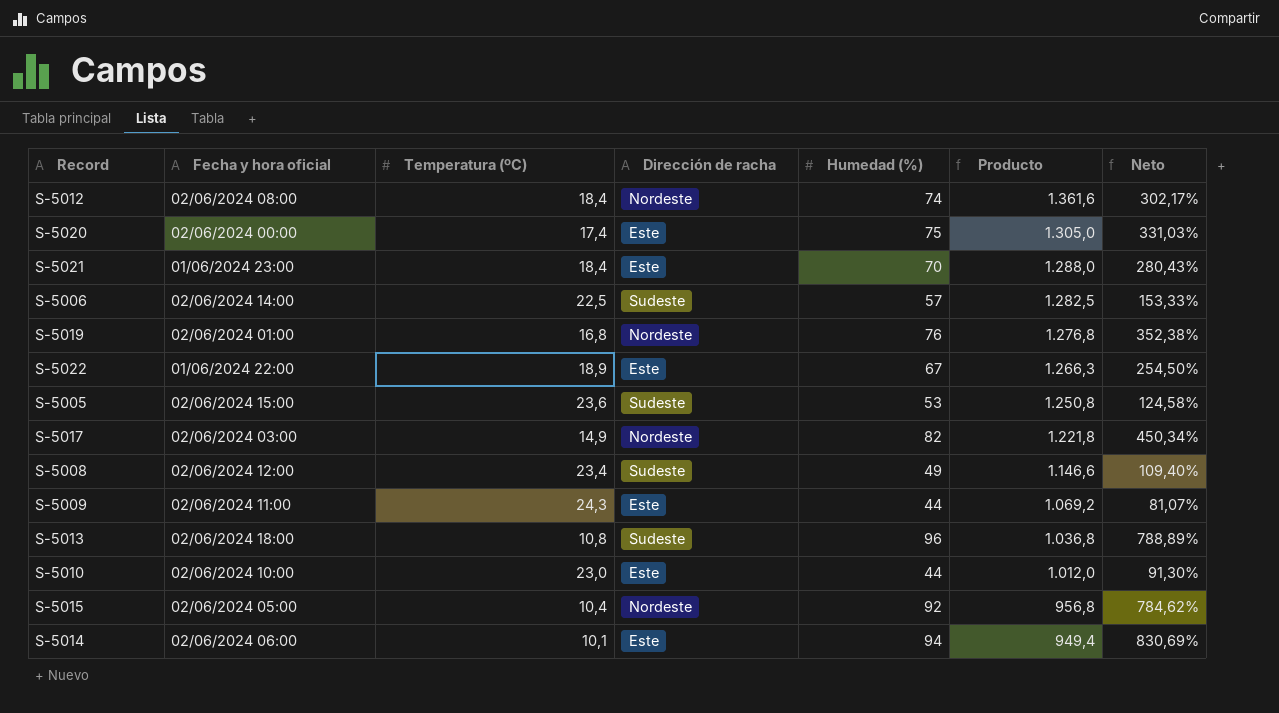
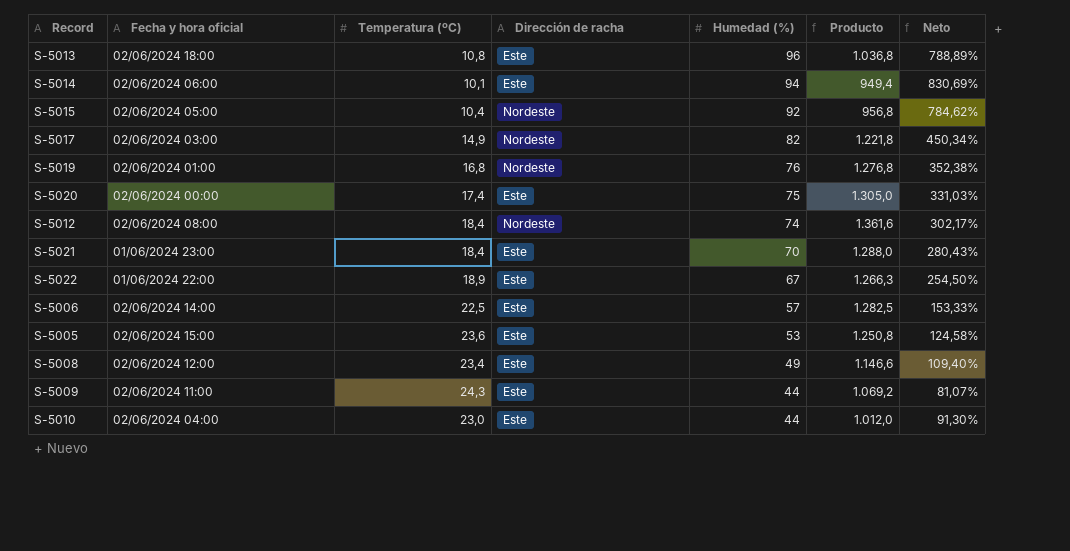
row order: Producto descending -> Humedad (%) descending
S-5013 | Dirección de racha: Sudeste -> Este
S-5006 | Dirección de racha: Sudeste -> Este
S-5005 | Dirección de racha: Sudeste -> Este
S-5008 | Dirección de racha: Sudeste -> Este
S-5010 | Fecha y hora oficial: 02/06/2024 10:00 -> 02/06/2024 04:00

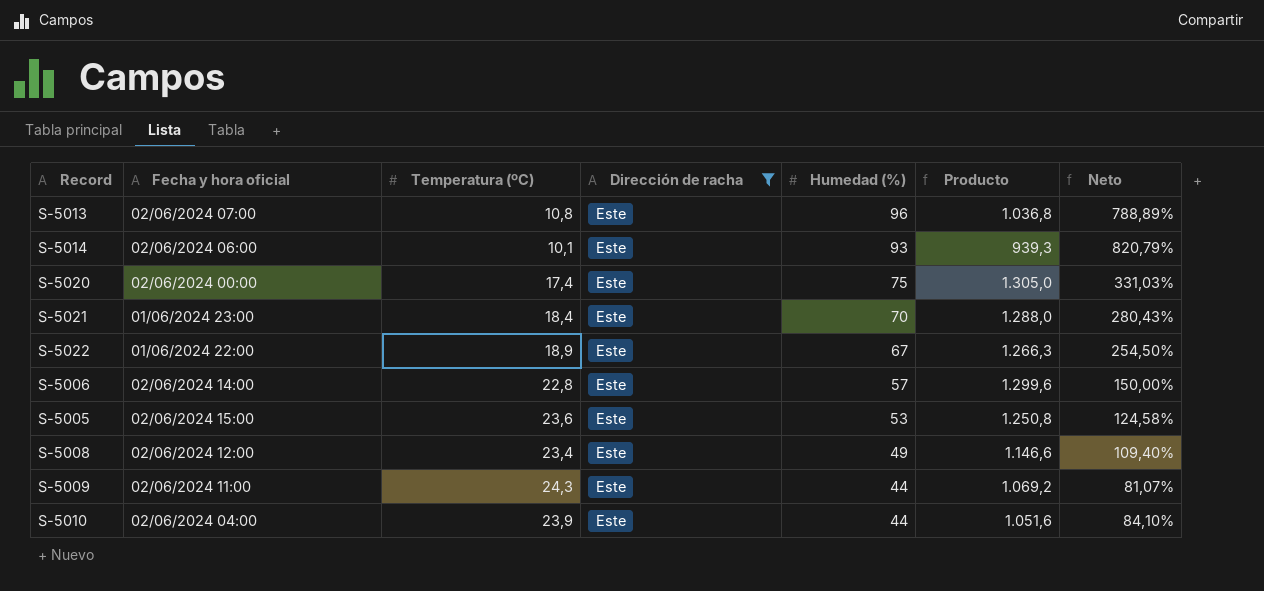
filter: none -> Dirección de racha = Este
S-5013 | Fecha y hora oficial: 02/06/2024 18:00 -> 02/06/2024 07:00
S-5014 | Humedad (%): 94 -> 93
S-5014 | Producto: 949,4 -> 939,3
S-5014 | Neto: 830,69% -> 820,79%
S-5006 | Temperatura (ºC): 22,5 -> 22,8
S-5006 | Producto: 1.282,5 -> 1.299,6
S-5006 | Neto: 153,33% -> 150,00%
S-5010 | Temperatura (ºC): 23,0 -> 23,9
S-5010 | Producto: 1.012,0 -> 1.051,6
S-5010 | Neto: 91,30% -> 84,10%

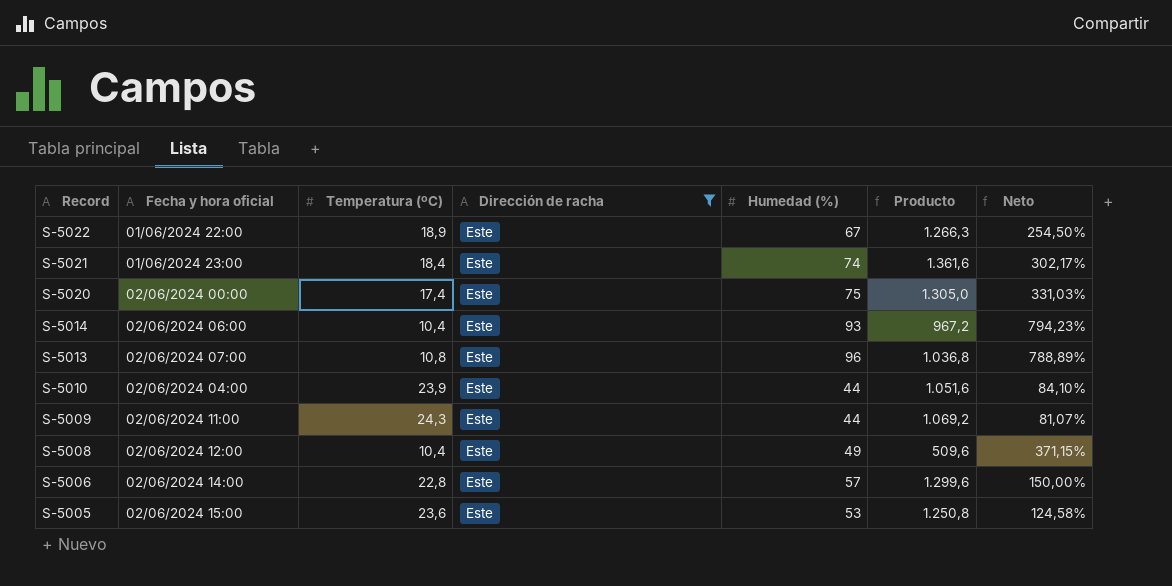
row order: Humedad (%) descending -> Record descending
S-5021 | Humedad (%): 70 -> 74
S-5021 | Producto: 1.288,0 -> 1.361,6
S-5021 | Neto: 280,43% -> 302,17%
S-5014 | Temperatura (ºC): 10,1 -> 10,4
S-5014 | Producto: 939,3 -> 967,2
S-5014 | Neto: 820,79% -> 794,23%
S-5008 | Temperatura (ºC): 23,4 -> 10,4
S-5008 | Producto: 1.146,6 -> 509,6
S-5008 | Neto: 109,40% -> 371,15%

